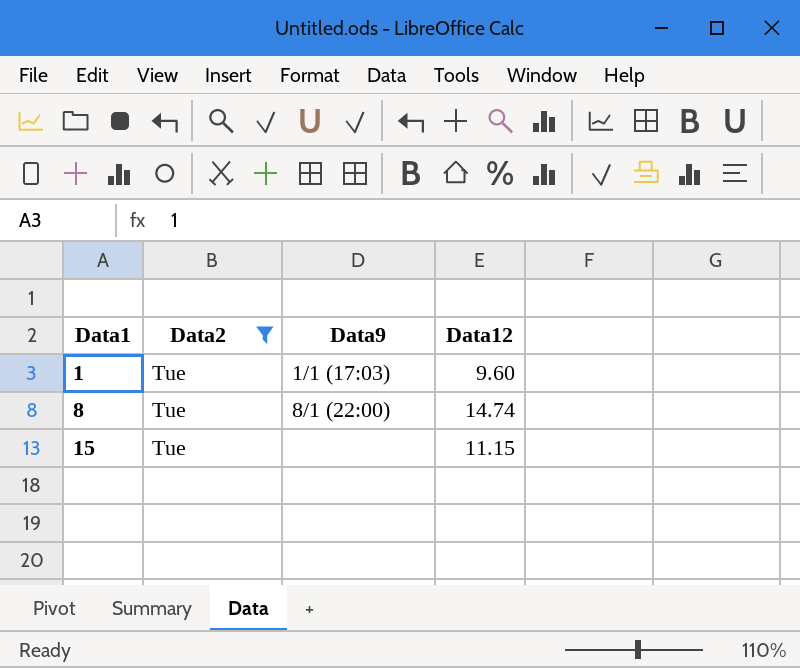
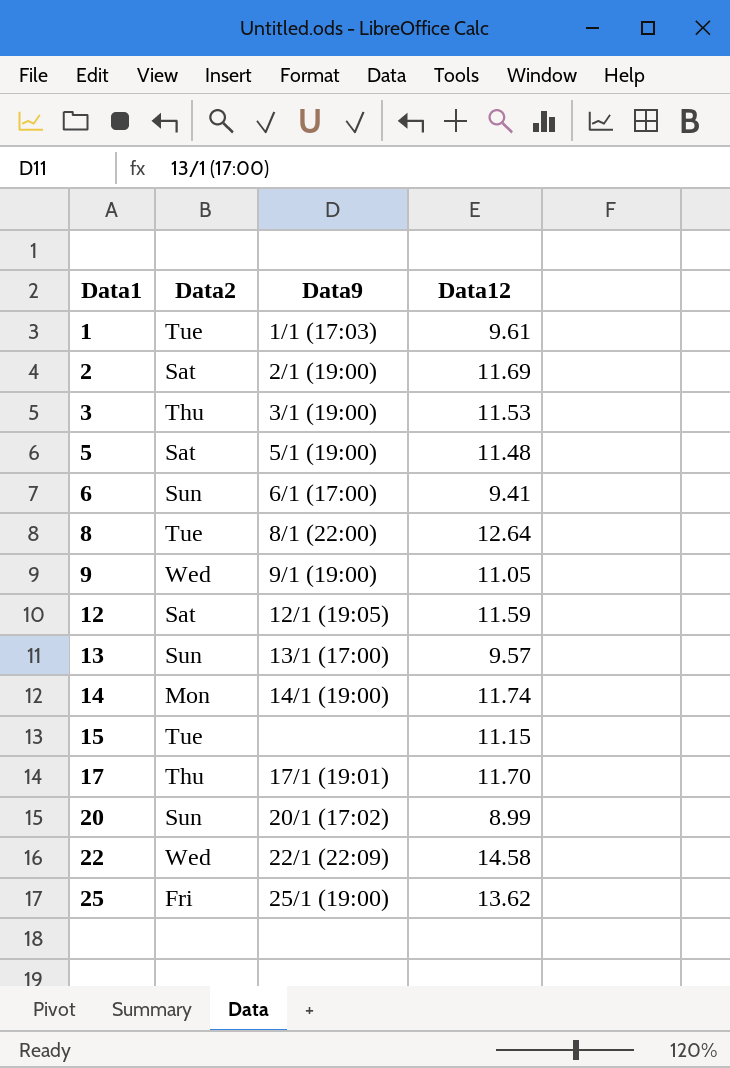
filter: Data2 = Tue -> none
1 | Data12: 9.60 -> 9.61
8 | Data12: 14.74 -> 12.64

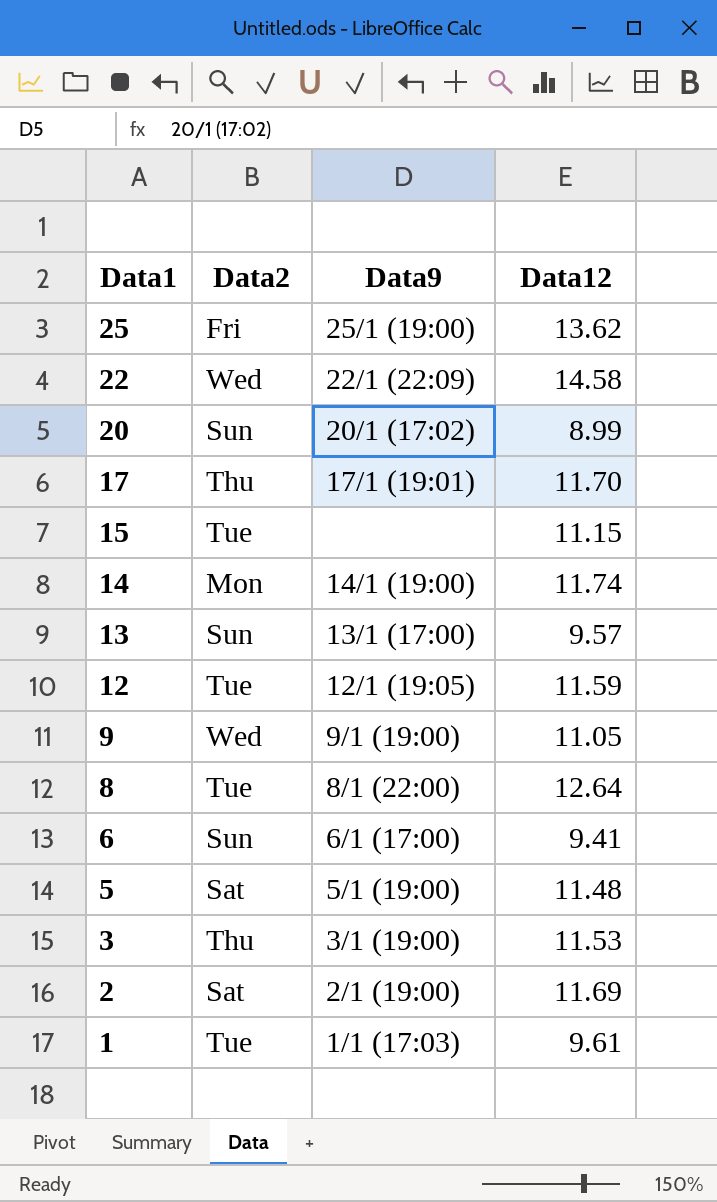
row order: Data1 ascending -> Data1 descending
12 | Data2: Sat -> Tue

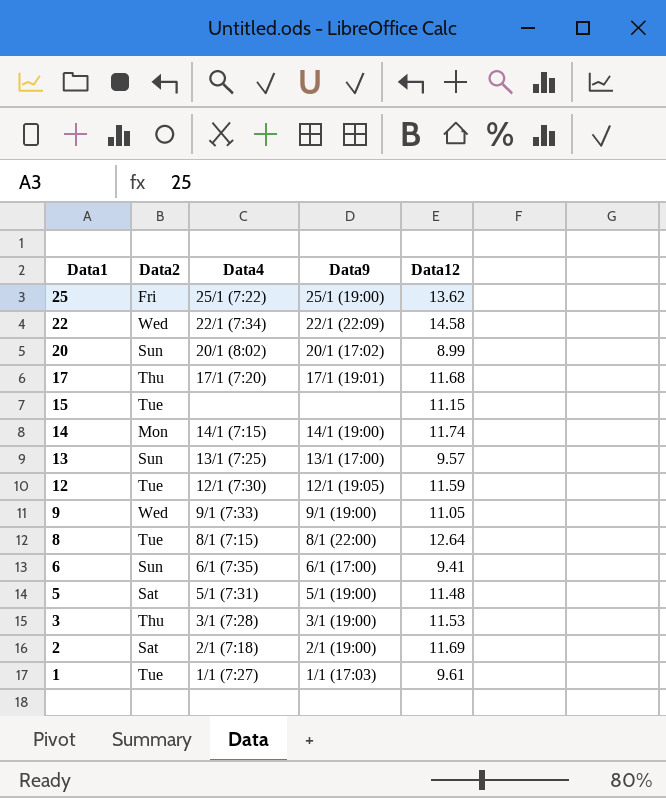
column Data4 | position: none -> 3
17 | Data12: 11.70 -> 11.68

